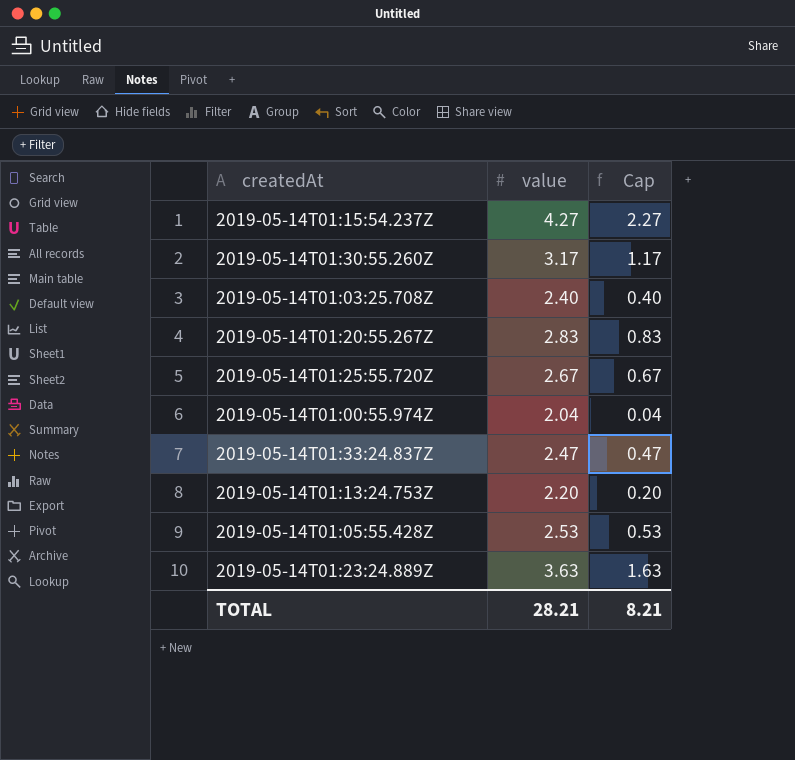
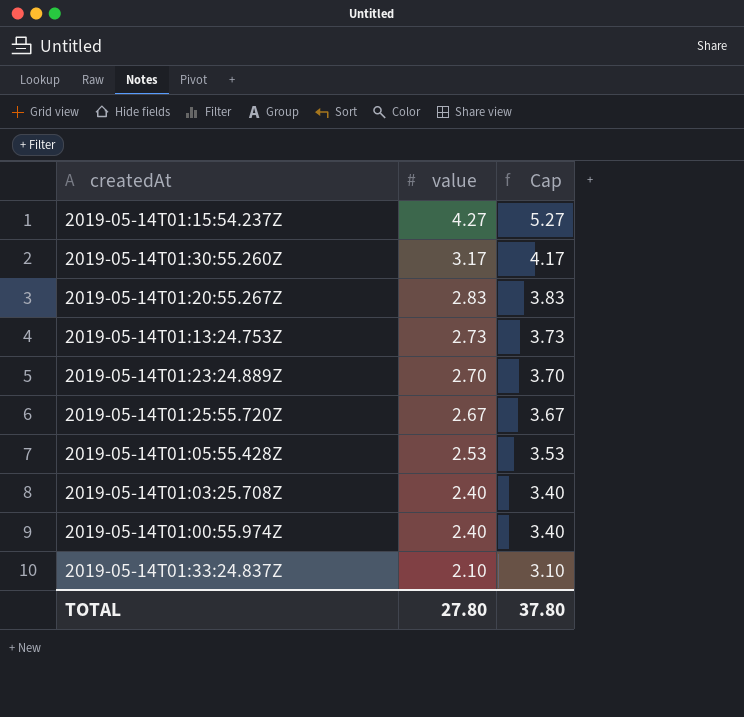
row order: none -> value descending
column Cap | formula: [value] - 2 -> [value] + 1
2019-05-14T01:13:24.753Z | value: 2.20 -> 2.73
2019-05-14T01:23:24.889Z | value: 3.63 -> 2.70
2019-05-14T01:00:55.974Z | value: 2.04 -> 2.40
2019-05-14T01:33:24.837Z | value: 2.47 -> 2.10
TOTAL | value: 28.21 -> 27.80
TOTAL | Cap: 8.21 -> 37.80

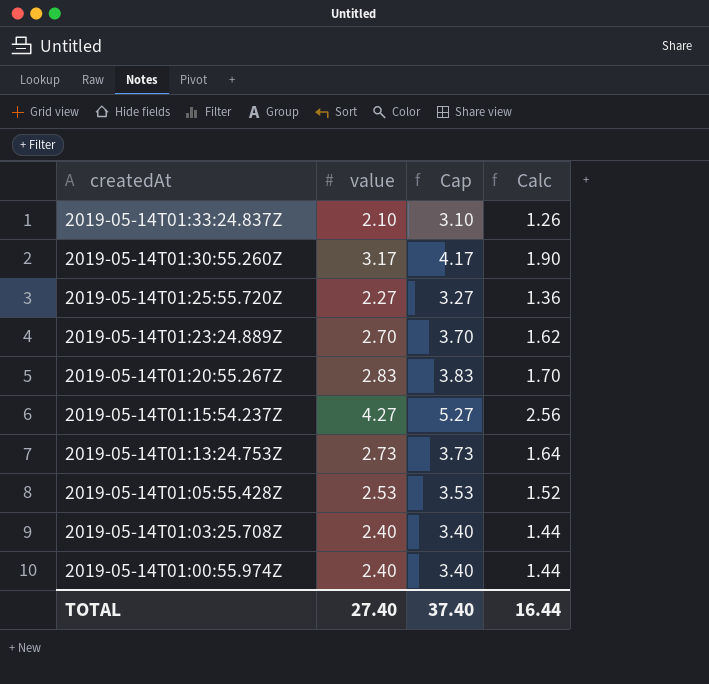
row order: value descending -> createdAt descending
column Calc | formula: none -> [value] * 0.6
2019-05-14T01:25:55.720Z | value: 2.67 -> 2.27
2019-05-14T01:25:55.720Z | Cap: 3.67 -> 3.27
TOTAL | value: 27.80 -> 27.40
TOTAL | Cap: 37.80 -> 37.40

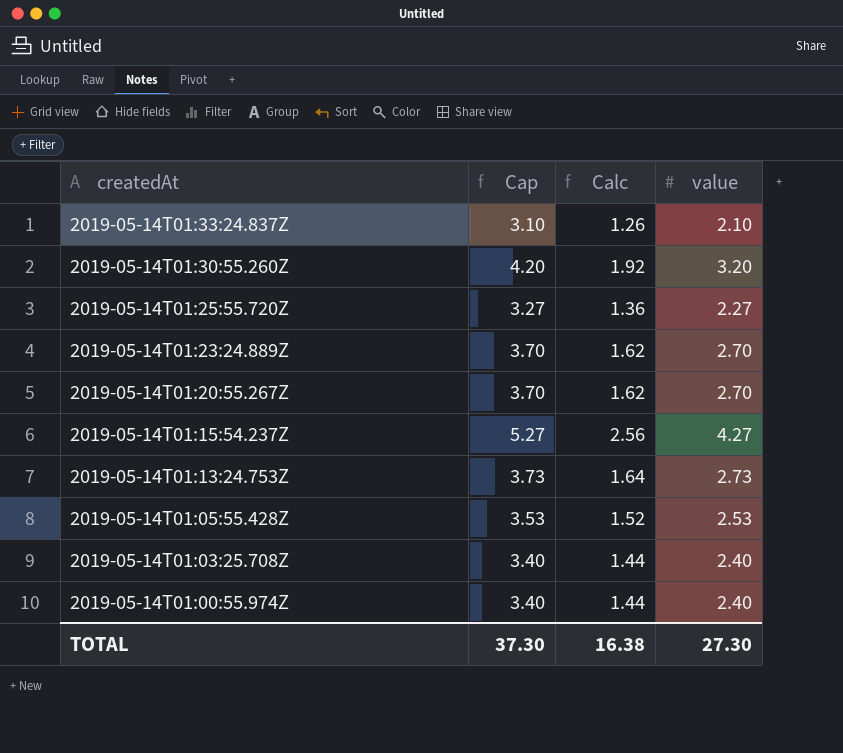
column value | position: 2 -> 4
2019-05-14T01:30:55.260Z | Cap: 4.17 -> 4.20
2019-05-14T01:30:55.260Z | Calc: 1.90 -> 1.92
2019-05-14T01:30:55.260Z | value: 3.17 -> 3.20
2019-05-14T01:20:55.267Z | Cap: 3.83 -> 3.70
2019-05-14T01:20:55.267Z | Calc: 1.70 -> 1.62
2019-05-14T01:20:55.267Z | value: 2.83 -> 2.70
TOTAL | Cap: 37.40 -> 37.30
TOTAL | Calc: 16.44 -> 16.38
TOTAL | value: 27.40 -> 27.30

